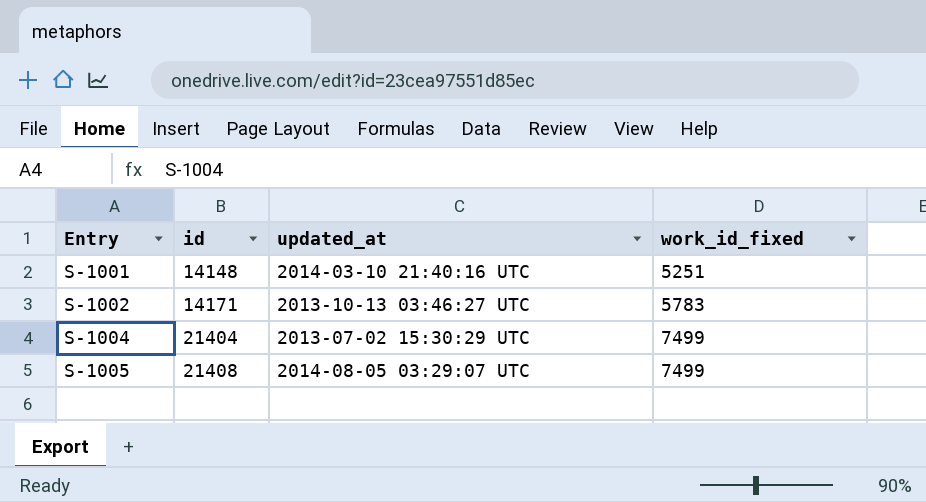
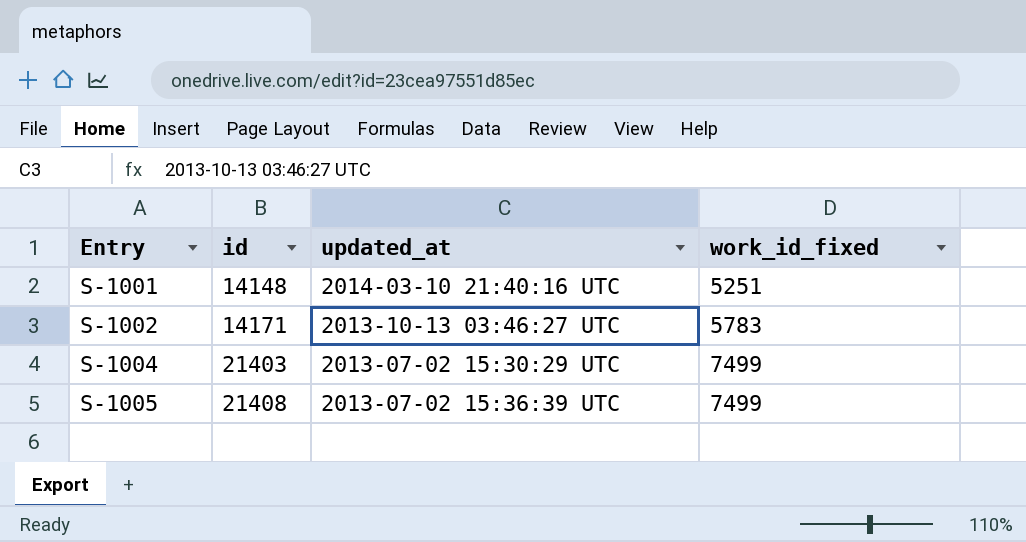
S-1004 | id: 21404 -> 21403
S-1005 | updated_at: 2014-08-05 03:29:07 UTC -> 2013-07-02 15:36:39 UTC

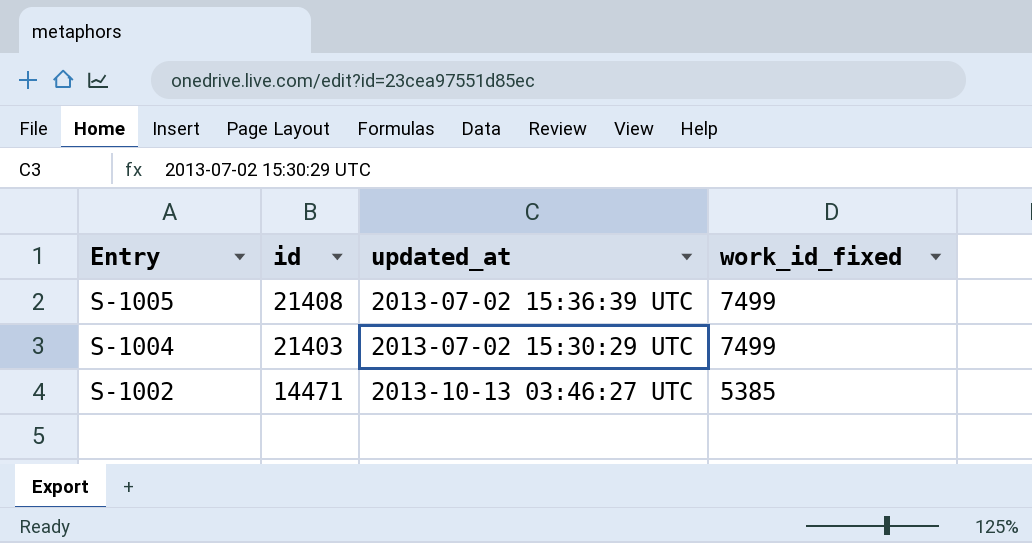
row order: Entry ascending -> Entry descending
row S-1001: 14148 | 2014-03-10 21:40:16 UTC | 5251 -> none
S-1002 | id: 14171 -> 14471
S-1002 | work_id_fixed: 5783 -> 5385

